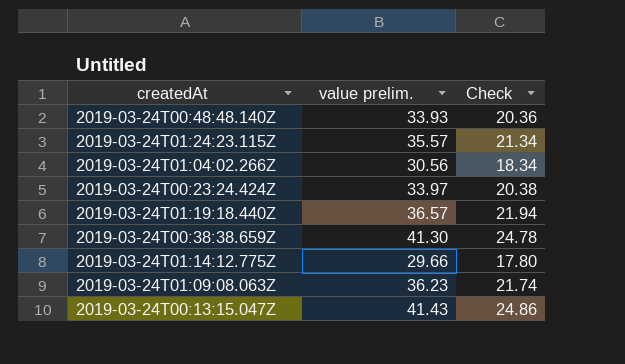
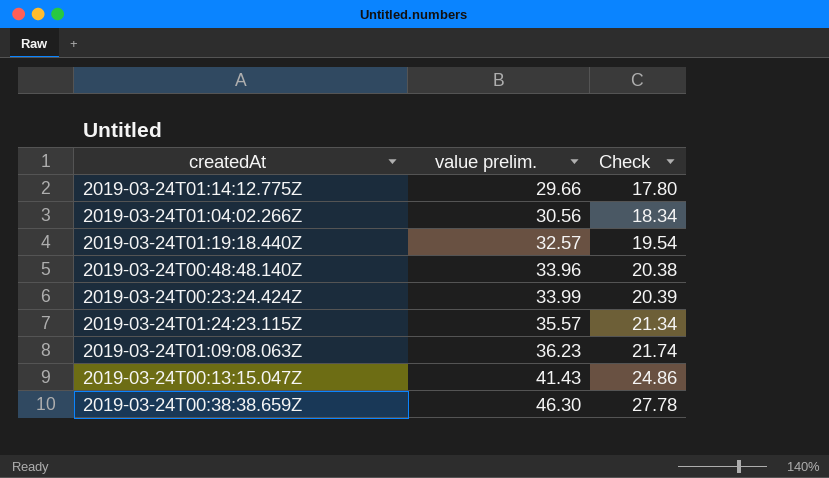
row order: none -> value prelim. ascending
2019-03-24T01:19:18.440Z | value prelim.: 36.57 -> 32.57
2019-03-24T01:19:18.440Z | Check: 21.94 -> 19.54
2019-03-24T00:48:48.140Z | value prelim.: 33.93 -> 33.96
2019-03-24T00:48:48.140Z | Check: 20.36 -> 20.38
2019-03-24T00:23:24.424Z | value prelim.: 33.97 -> 33.99
2019-03-24T00:23:24.424Z | Check: 20.38 -> 20.39
2019-03-24T00:38:38.659Z | value prelim.: 41.30 -> 46.30
2019-03-24T00:38:38.659Z | Check: 24.78 -> 27.78

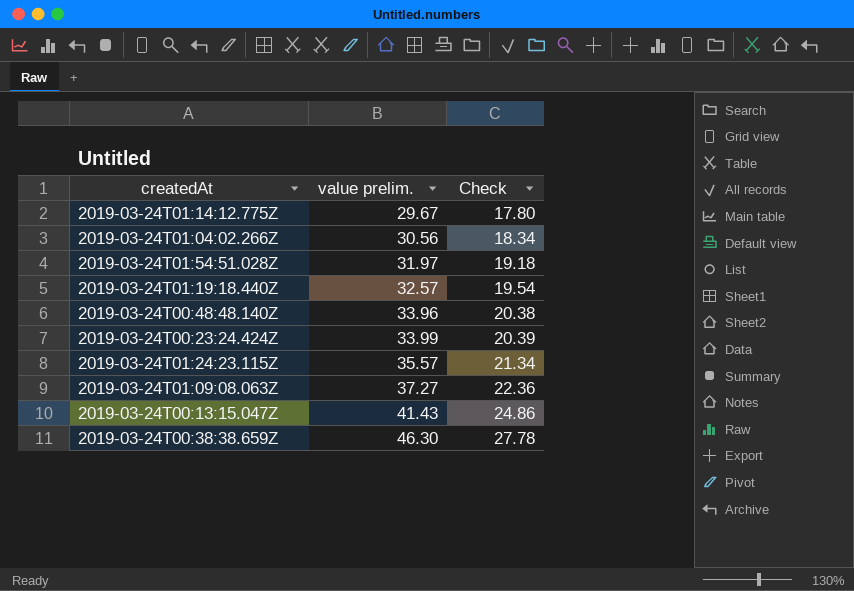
2019-03-24T01:14:12.775Z | value prelim.: 29.66 -> 29.67
row 2019-03-24T01:54:51.028Z: none -> 31.97 | 19.18
2019-03-24T01:09:08.063Z | value prelim.: 36.23 -> 37.27
2019-03-24T01:09:08.063Z | Check: 21.74 -> 22.36

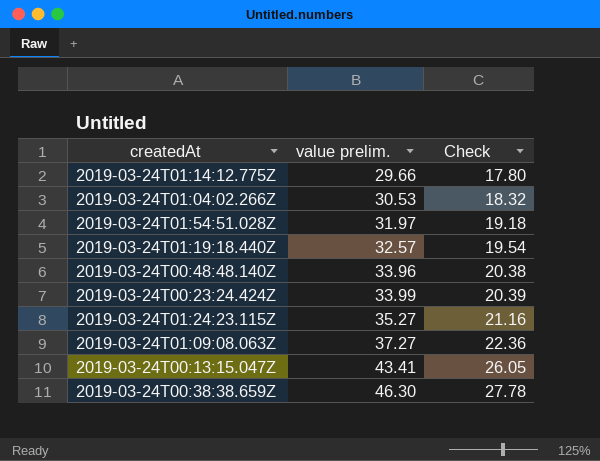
2019-03-24T01:14:12.775Z | value prelim.: 29.67 -> 29.66
2019-03-24T01:04:02.266Z | value prelim.: 30.56 -> 30.53
2019-03-24T01:04:02.266Z | Check: 18.34 -> 18.32
2019-03-24T01:24:23.115Z | value prelim.: 35.57 -> 35.27
2019-03-24T01:24:23.115Z | Check: 21.34 -> 21.16
2019-03-24T00:13:15.047Z | value prelim.: 41.43 -> 43.41
2019-03-24T00:13:15.047Z | Check: 24.86 -> 26.05

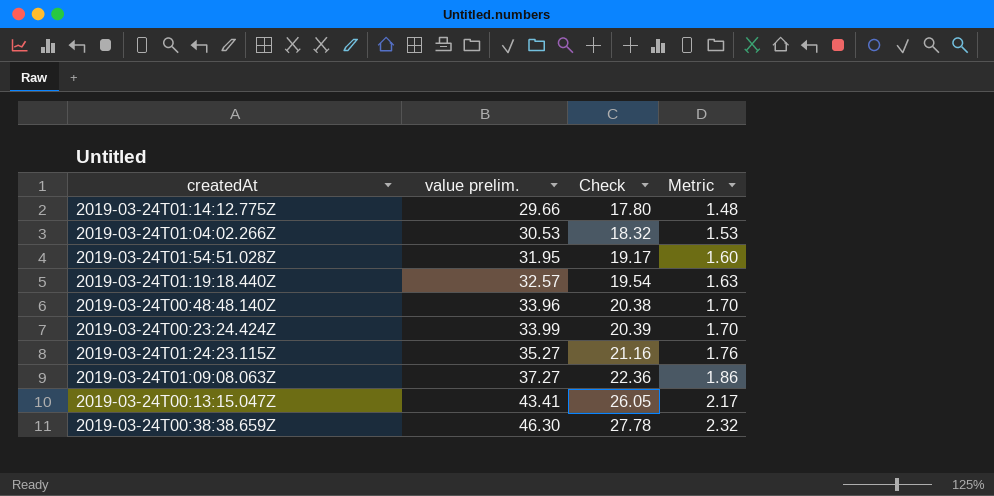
column Metric | formula: none -> [value prelim.] * 0.05
2019-03-24T01:54:51.028Z | value prelim.: 31.97 -> 31.95
2019-03-24T01:54:51.028Z | Check: 19.18 -> 19.17

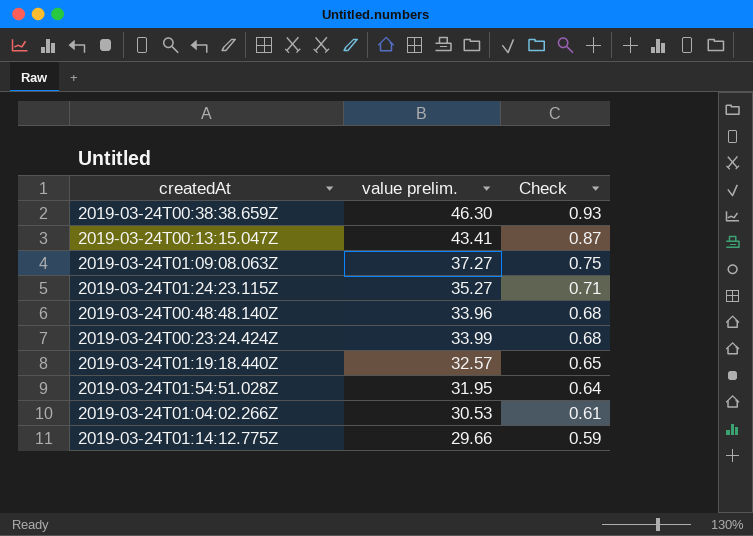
row order: value prelim. ascending -> Check descending
column Metric | formula: [value prelim.] * 0.05 -> none
column Check | formula: [value prelim.] * 0.6 -> [value prelim.] * 0.02

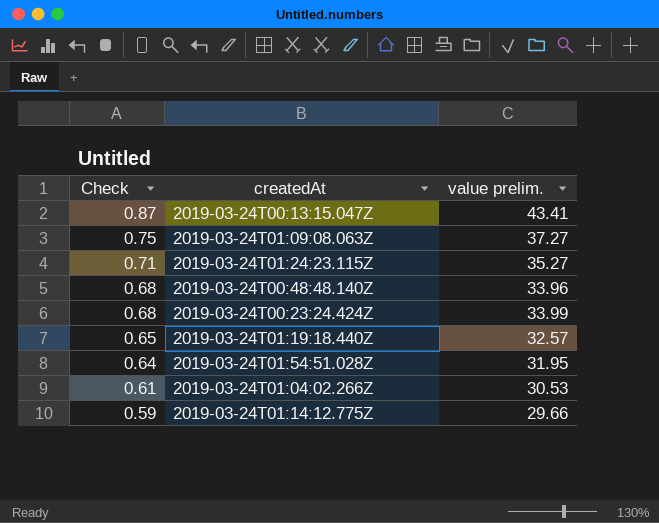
column Check | position: 3 -> 1
row 2019-03-24T00:38:38.659Z: 46.30 | 0.93 -> none

